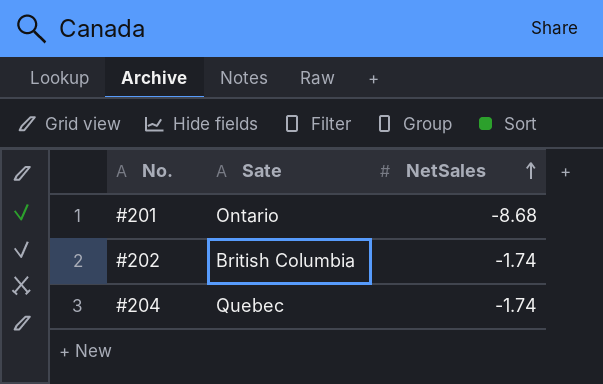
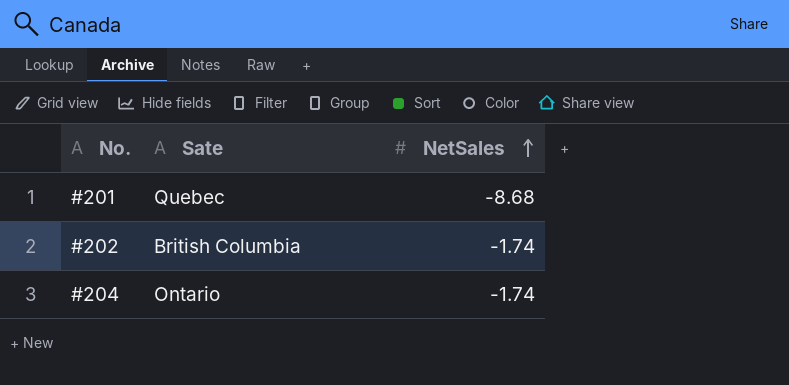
#201 | Sate: Ontario -> Quebec
#204 | Sate: Quebec -> Ontario

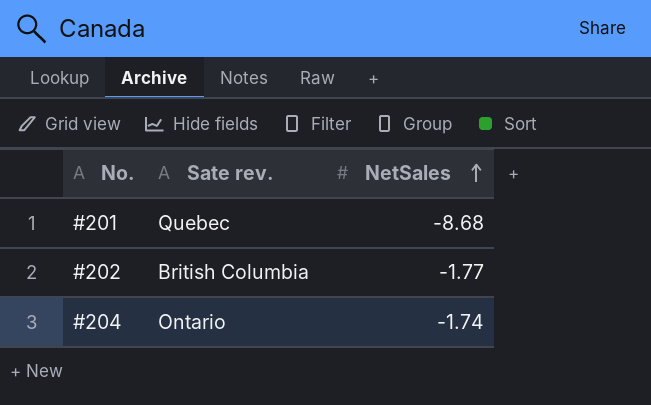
column name: Sate -> Sate rev.
#202 | NetSales: -1.74 -> -1.77

